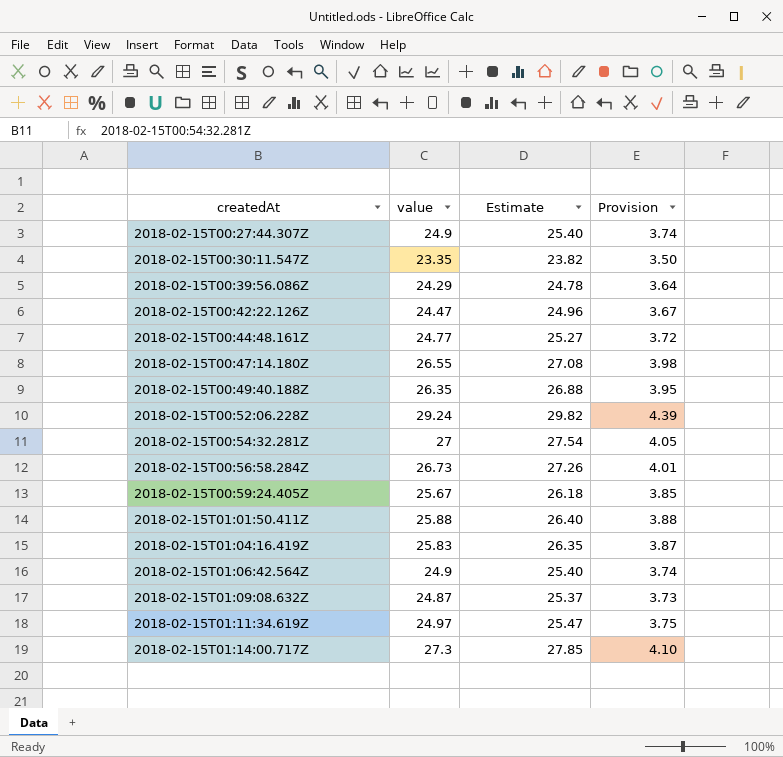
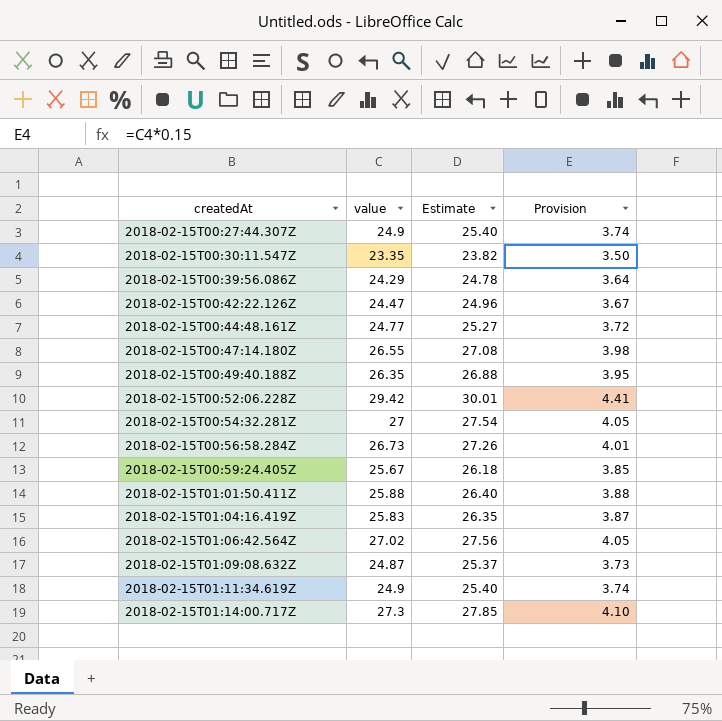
2018-02-15T00:52:06.228Z | value: 29.24 -> 29.42
2018-02-15T00:52:06.228Z | Estimate: 29.82 -> 30.01
2018-02-15T00:52:06.228Z | Provision: 4.39 -> 4.41
2018-02-15T01:06:42.564Z | value: 24.9 -> 27.02
2018-02-15T01:06:42.564Z | Estimate: 25.40 -> 27.56
2018-02-15T01:06:42.564Z | Provision: 3.74 -> 4.05
2018-02-15T01:11:34.619Z | value: 24.97 -> 24.9
2018-02-15T01:11:34.619Z | Estimate: 25.47 -> 25.40
2018-02-15T01:11:34.619Z | Provision: 3.75 -> 3.74

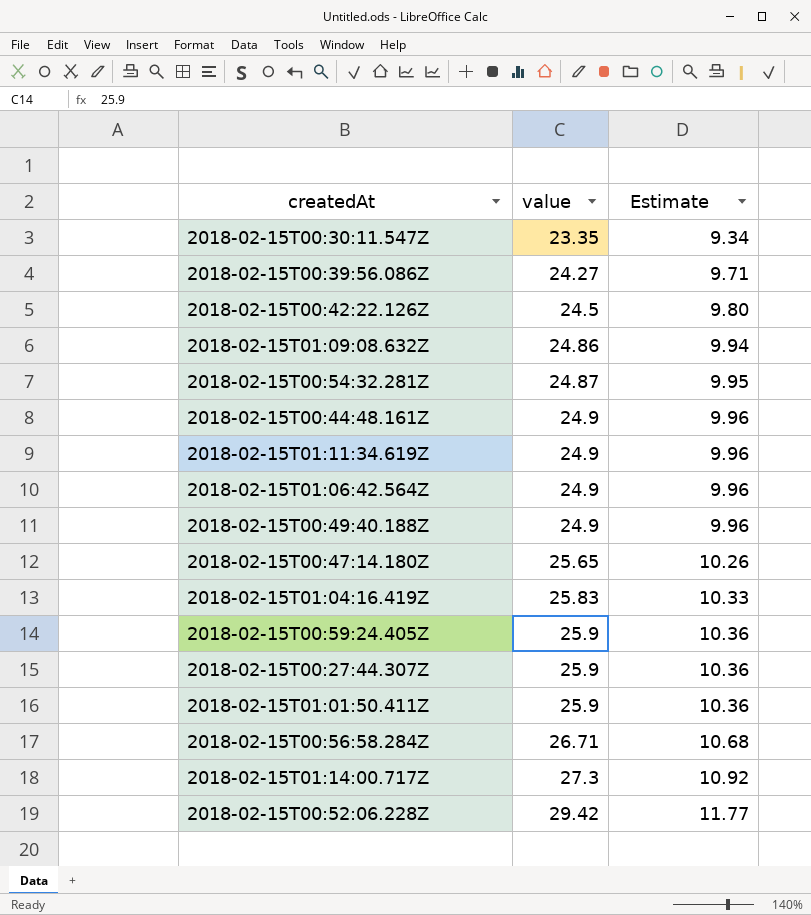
row order: createdAt ascending -> value ascending
column Provision | formula: [value] * 0.15 -> none
column Estimate | formula: [value] * 1.02 -> [value] * 0.4
2018-02-15T00:39:56.086Z | value: 24.29 -> 24.27
2018-02-15T00:42:22.126Z | value: 24.47 -> 24.5
2018-02-15T01:09:08.632Z | value: 24.87 -> 24.86
2018-02-15T00:54:32.281Z | value: 27 -> 24.87
2018-02-15T00:44:48.161Z | value: 24.77 -> 24.9
2018-02-15T01:06:42.564Z | value: 27.02 -> 24.9
2018-02-15T00:49:40.188Z | value: 26.35 -> 24.9
2018-02-15T00:47:14.180Z | value: 26.55 -> 25.65
2018-02-15T00:59:24.405Z | value: 25.67 -> 25.9
2018-02-15T00:27:44.307Z | value: 24.9 -> 25.9
2018-02-15T01:01:50.411Z | value: 25.88 -> 25.9
2018-02-15T00:56:58.284Z | value: 26.73 -> 26.71

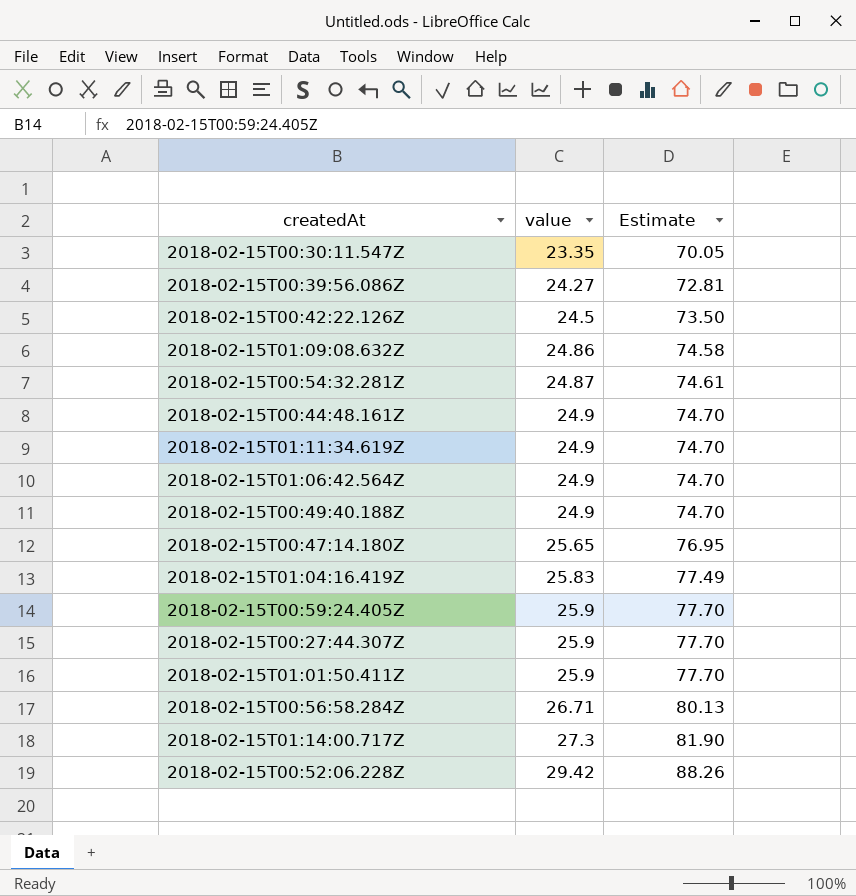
column Estimate | formula: [value] * 0.4 -> [value] * 3

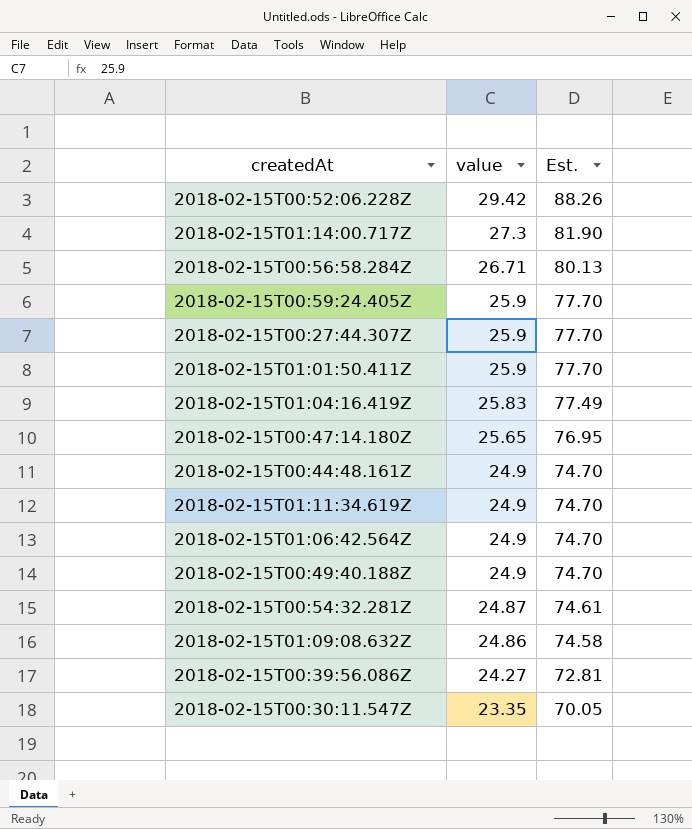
row order: value ascending -> value descending
column name: Estimate -> Est.
row 2018-02-15T00:42:22.126Z: 24.5 | 73.50 -> none

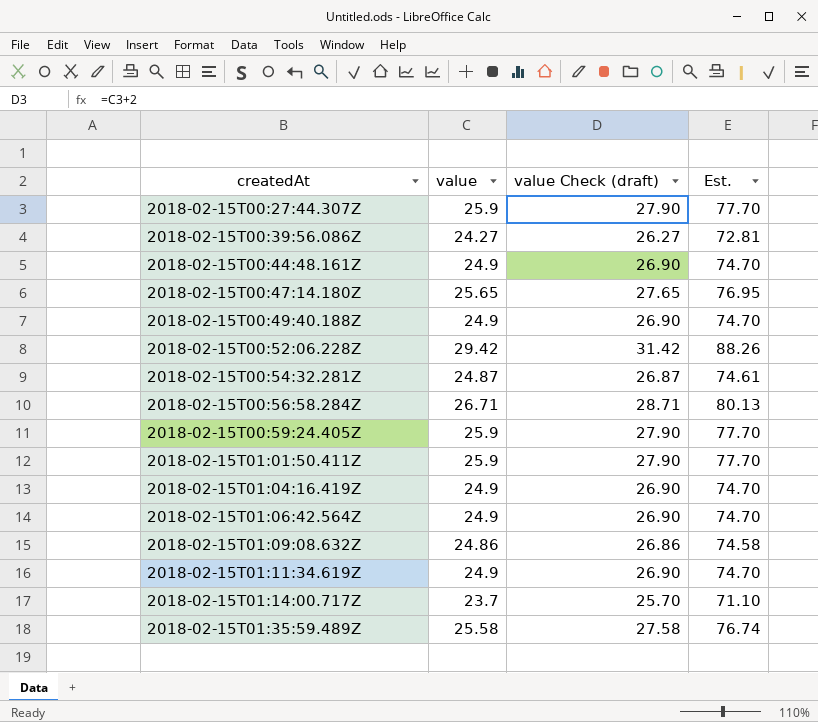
row order: value descending -> createdAt ascending
column value Check (draft) | formula: none -> [value] + 2
row 2018-02-15T00:30:11.547Z: 23.35 | 70.05 -> none
2018-02-15T01:04:16.419Z | value: 25.83 -> 24.9
2018-02-15T01:04:16.419Z | Est.: 77.49 -> 74.70
2018-02-15T01:14:00.717Z | value: 27.3 -> 23.7
2018-02-15T01:14:00.717Z | Est.: 81.90 -> 71.10
row 2018-02-15T01:35:59.489Z: none -> 25.58 | 27.58 | 76.74

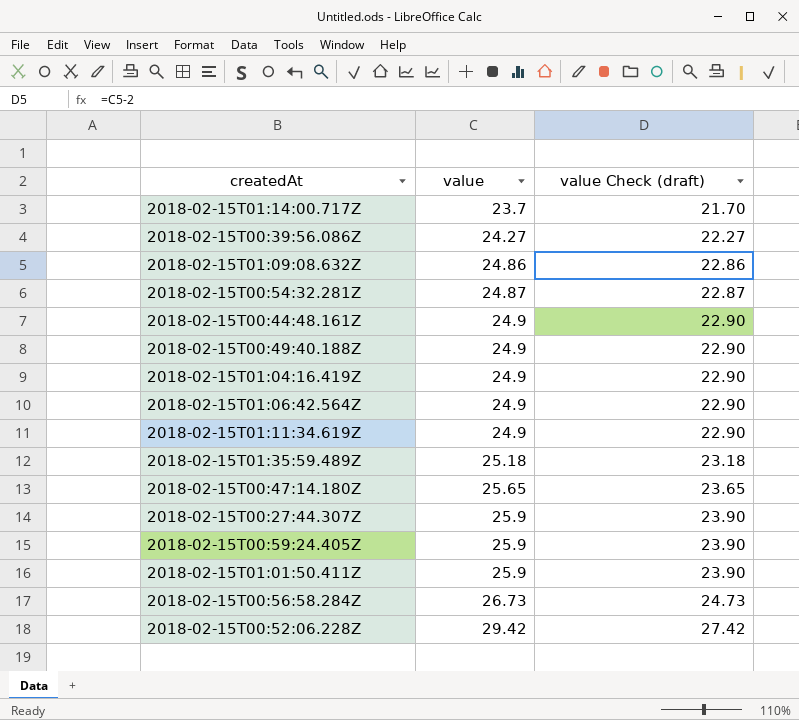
row order: createdAt ascending -> value ascending
column Est. | formula: [value] * 3 -> none
column value Check (draft) | formula: [value] + 2 -> [value] - 2
2018-02-15T01:35:59.489Z | value: 25.58 -> 25.18
2018-02-15T00:56:58.284Z | value: 26.71 -> 26.73

